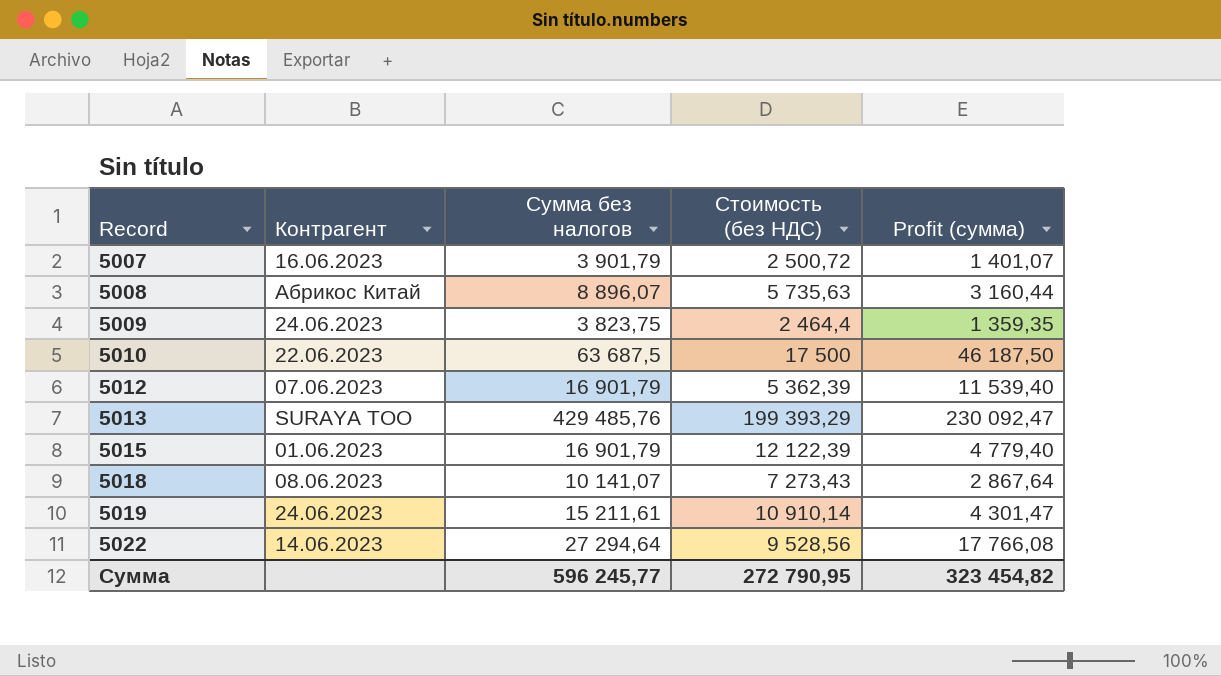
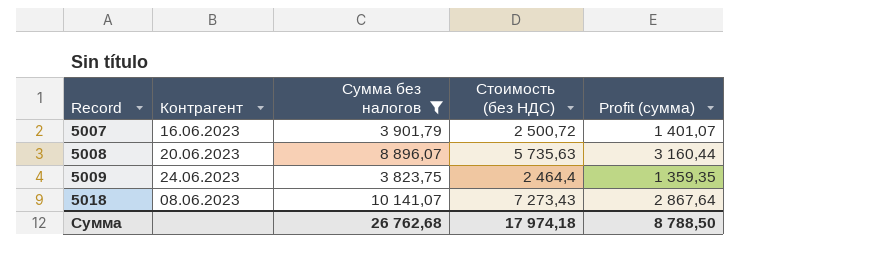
filter: none -> Сумма без налогов <= 10 141,07
5008 | Контрагент: Абрикос Китай -> 20.06.2023
Сумма | Сумма без налогов: 596 245,77 -> 26 762,68
Сумма | Стоимость (без НДС): 272 790,95 -> 17 974,18
Сумма | Profit (сумма): 323 454,82 -> 8 788,50

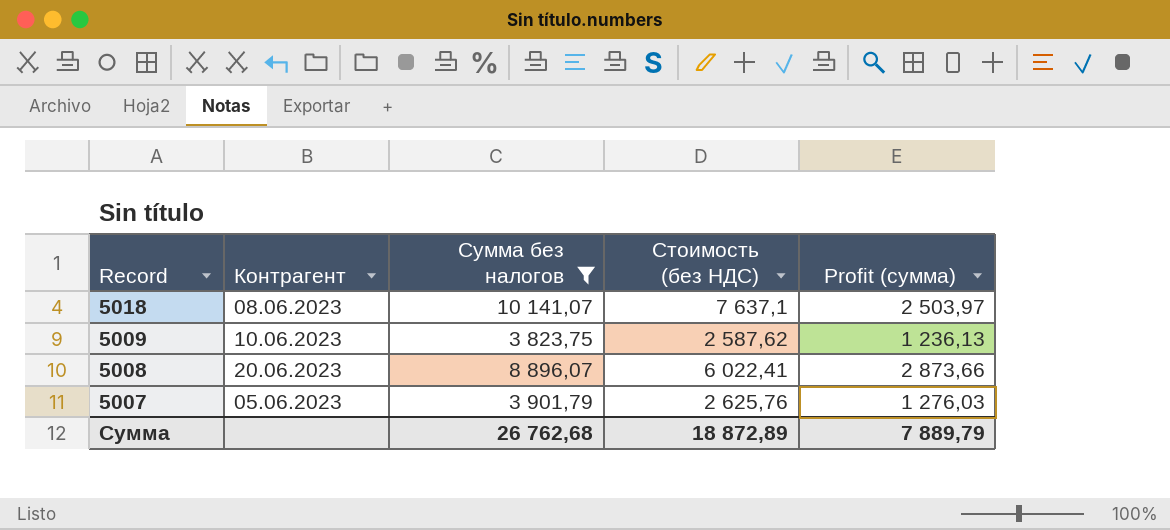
row order: Record ascending -> Record descending
5018 | Стоимость (без НДС): 7 273,43 -> 7 637,1
5018 | Profit (сумма): 2 867,64 -> 2 503,97
5009 | Контрагент: 24.06.2023 -> 10.06.2023
5009 | Стоимость (без НДС): 2 464,4 -> 2 587,62
5009 | Profit (сумма): 1 359,35 -> 1 236,13
5008 | Стоимость (без НДС): 5 735,63 -> 6 022,41
5008 | Profit (сумма): 3 160,44 -> 2 873,66
5007 | Контрагент: 16.06.2023 -> 05.06.2023
5007 | Стоимость (без НДС): 2 500,72 -> 2 625,76
5007 | Profit (сумма): 1 401,07 -> 1 276,03
Сумма | Стоимость (без НДС): 17 974,18 -> 18 872,89
Сумма | Profit (сумма): 8 788,50 -> 7 889,79

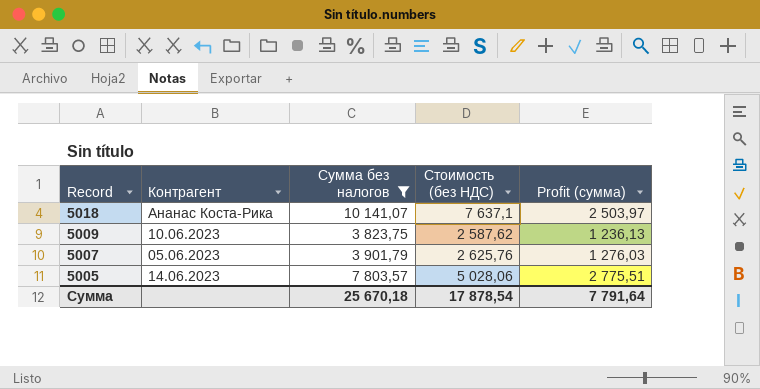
row 5008: 20.06.2023 | 8 896,07 | 6 022,41 | 2 873,66 -> none
5018 | Контрагент: 08.06.2023 -> Ананас Коста-Рика
row 5005: none -> 14.06.2023 | 7 803,57 | 5 028,06 | 2 775,51
Сумма | Сумма без налогов: 26 762,68 -> 25 670,18
Сумма | Стоимость (без НДС): 18 872,89 -> 17 878,54
Сумма | Profit (сумма): 7 889,79 -> 7 791,64

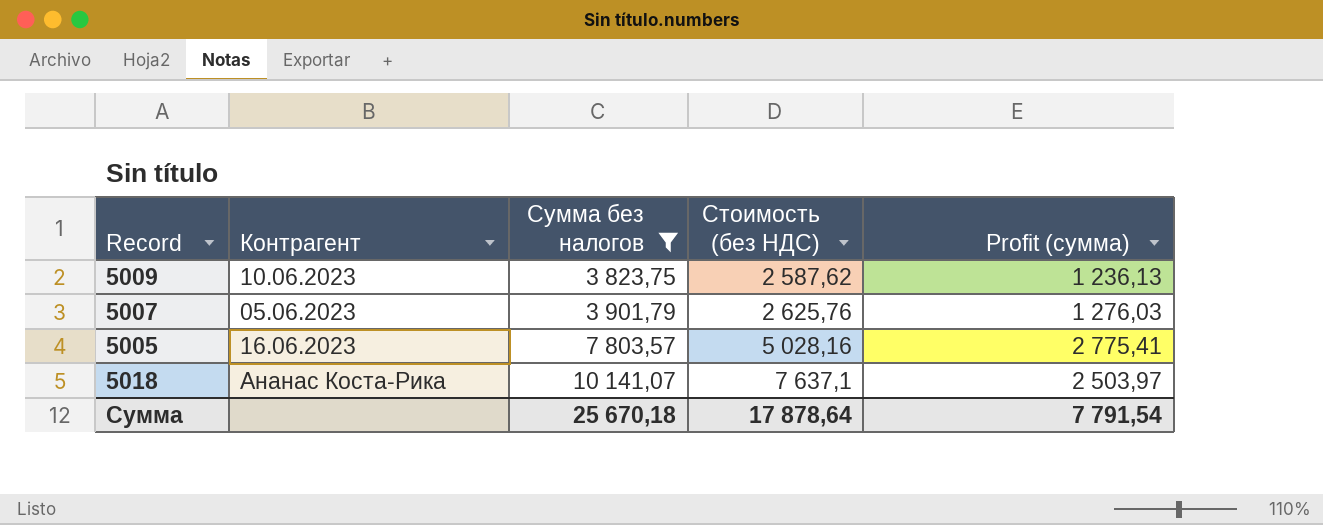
row order: Record descending -> Сумма без налогов ascending
5005 | Контрагент: 14.06.2023 -> 16.06.2023
5005 | Стоимость (без НДС): 5 028,06 -> 5 028,16
5005 | Profit (сумма): 2 775,51 -> 2 775,41
Сумма | Стоимость (без НДС): 17 878,54 -> 17 878,64
Сумма | Profit (сумма): 7 791,64 -> 7 791,54

